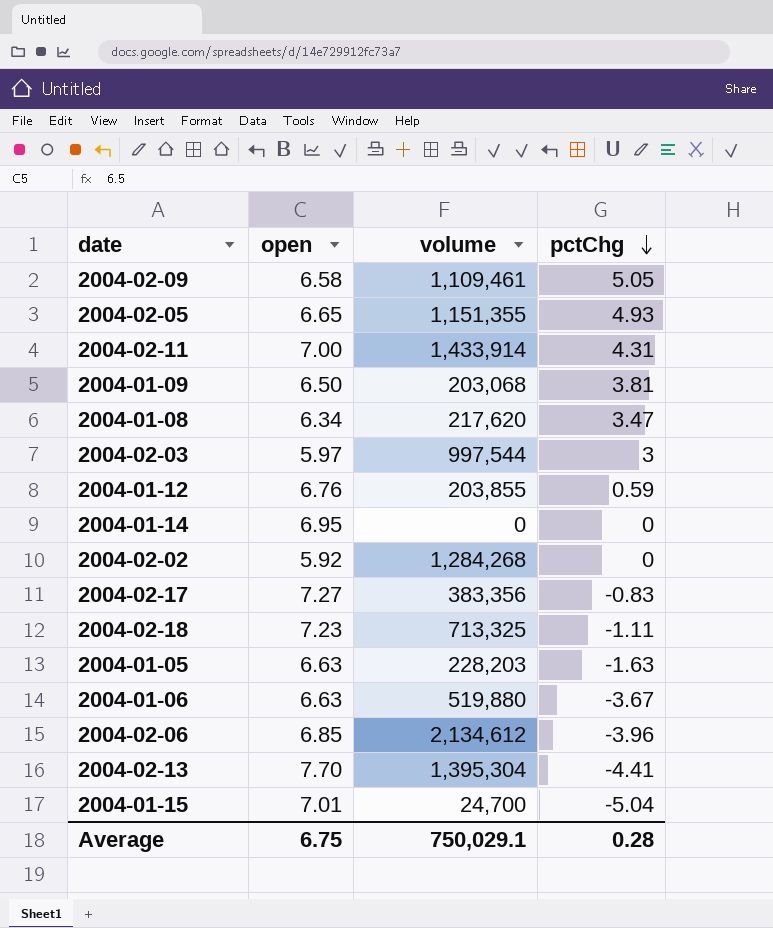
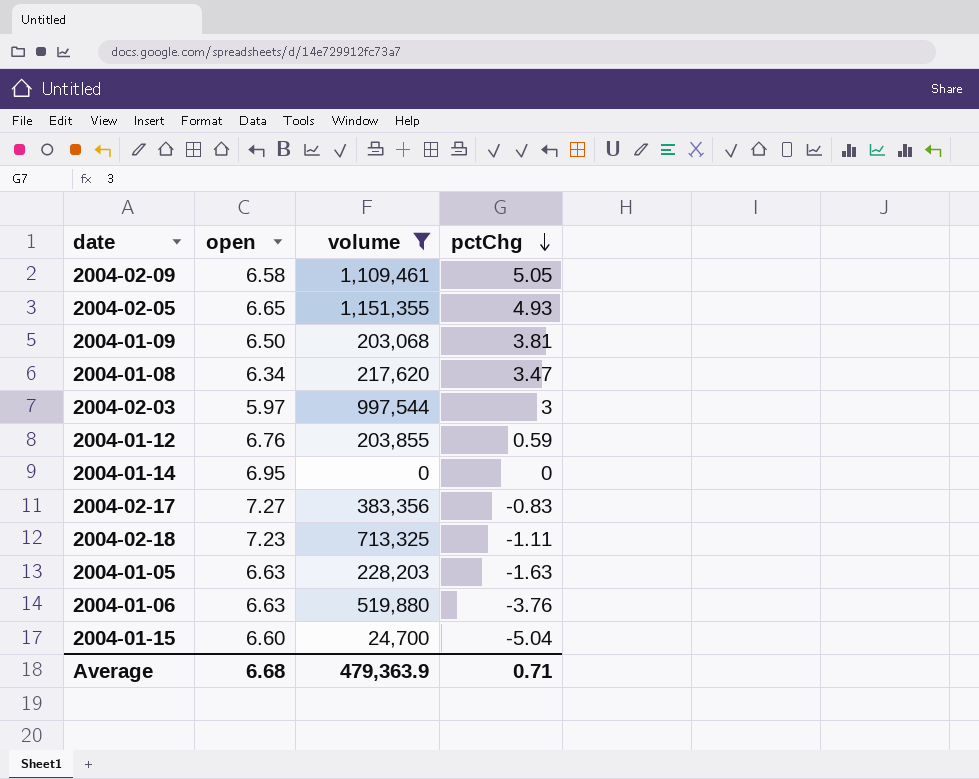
filter: none -> volume <= 1,151,355
2004-01-06 | pctChg: -3.67 -> -3.76
2004-01-15 | open: 7.01 -> 6.60
Average | open: 6.75 -> 6.68
Average | volume: 750,029.1 -> 479,363.9
Average | pctChg: 0.28 -> 0.71

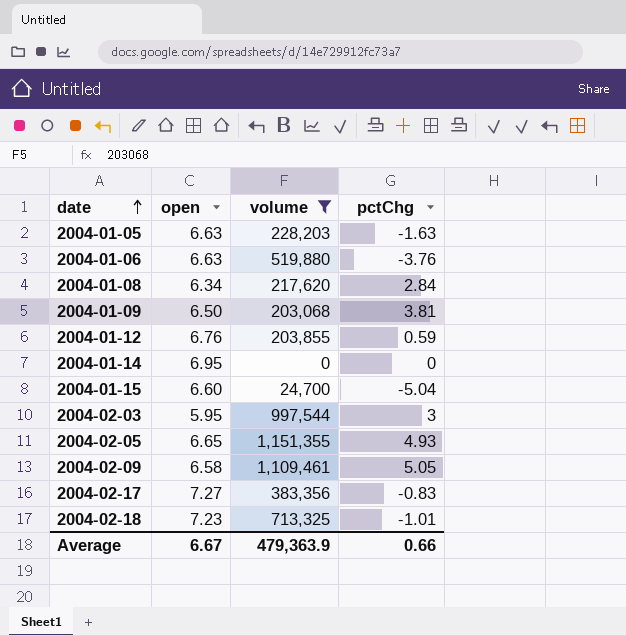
row order: pctChg descending -> date ascending
2004-01-08 | pctChg: 3.47 -> 2.84
2004-02-03 | open: 5.97 -> 5.95
2004-02-18 | pctChg: -1.11 -> -1.01
Average | open: 6.68 -> 6.67
Average | pctChg: 0.71 -> 0.66

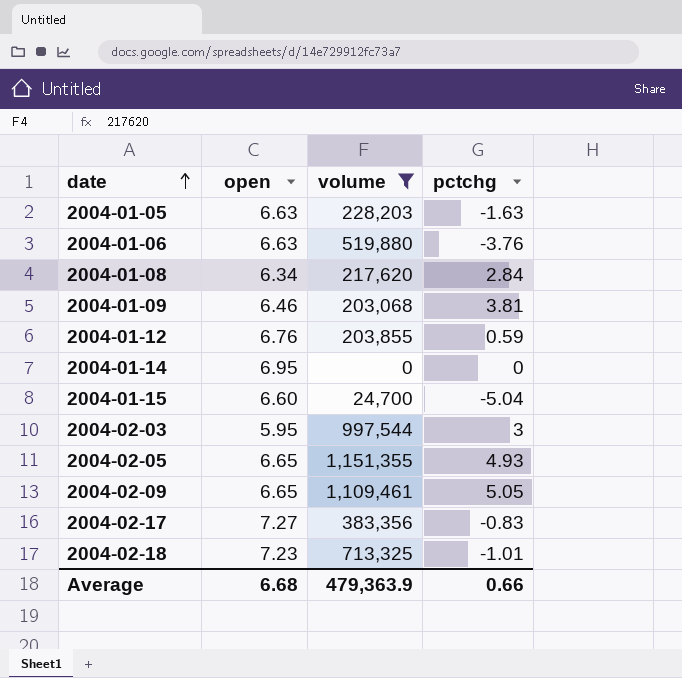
column name: pctChg -> pctchg
2004-01-09 | open: 6.50 -> 6.46
2004-02-09 | open: 6.58 -> 6.65
Average | open: 6.67 -> 6.68

